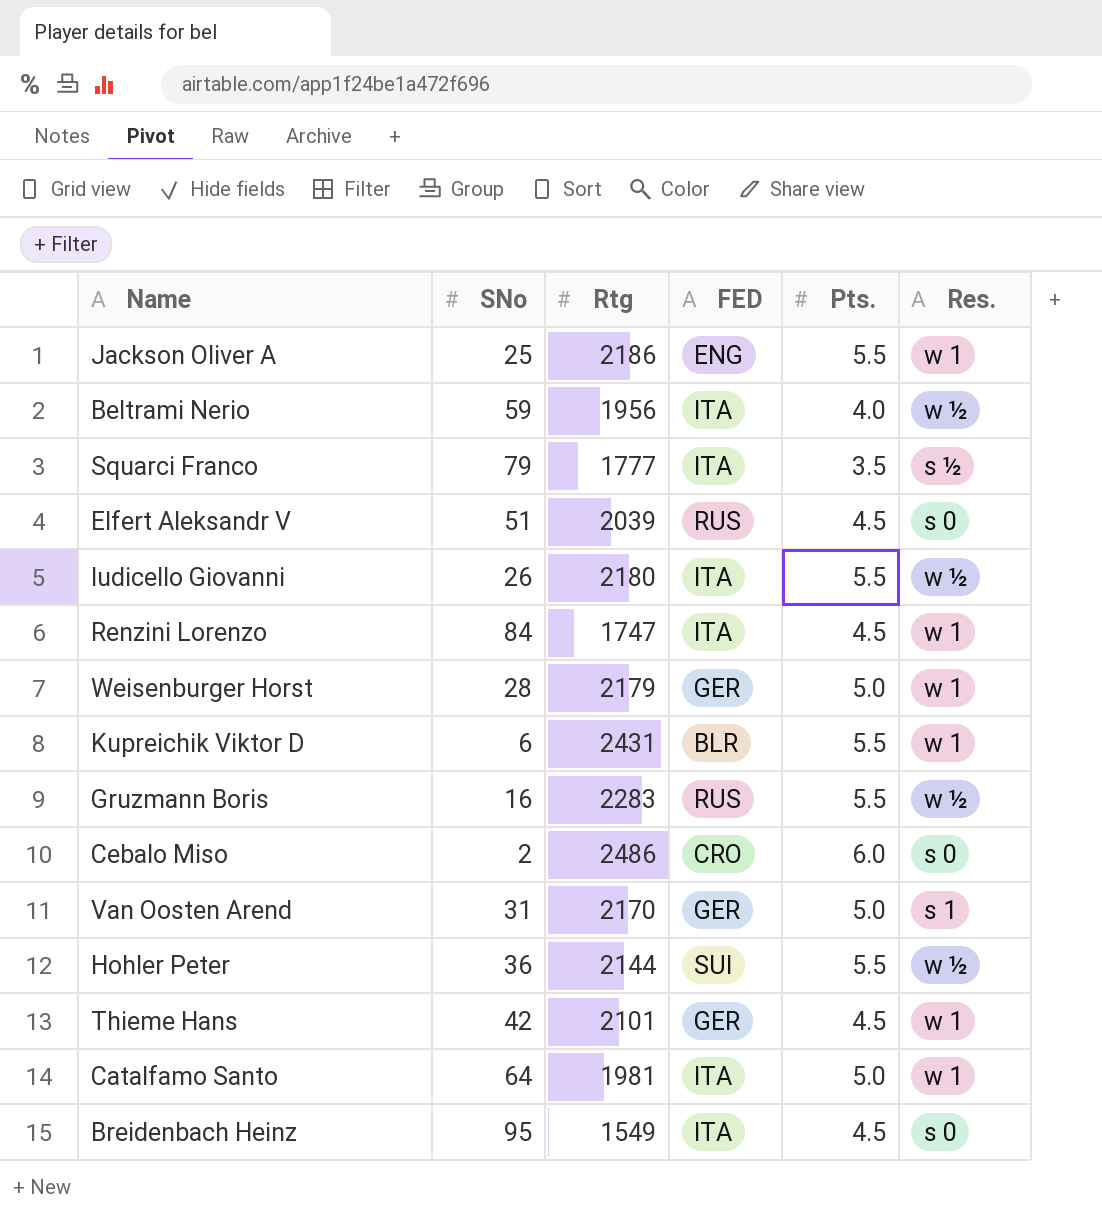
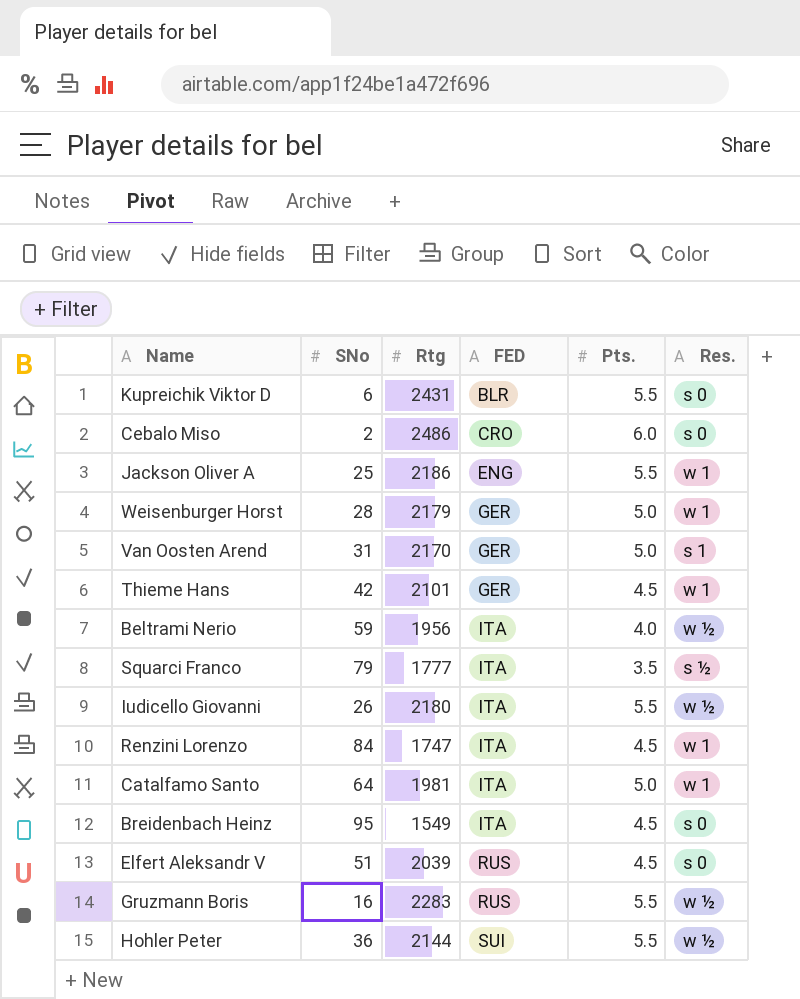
row order: none -> FED ascending
Kupreichik Viktor D | Res.: w 1 -> s 0

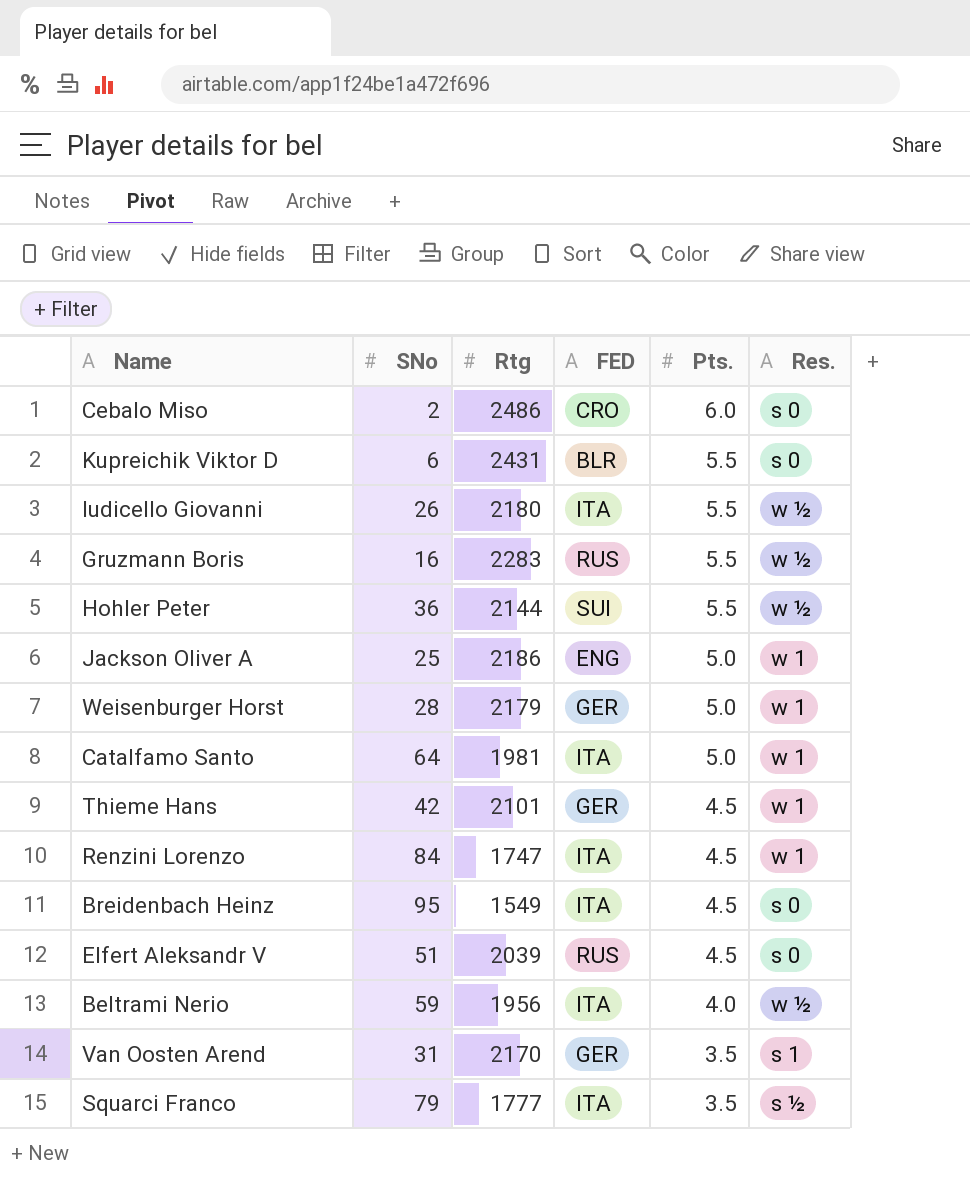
row order: FED ascending -> Pts. descending
Jackson Oliver A | Pts.: 5.5 -> 5.0
Van Oosten Arend | Pts.: 5.0 -> 3.5

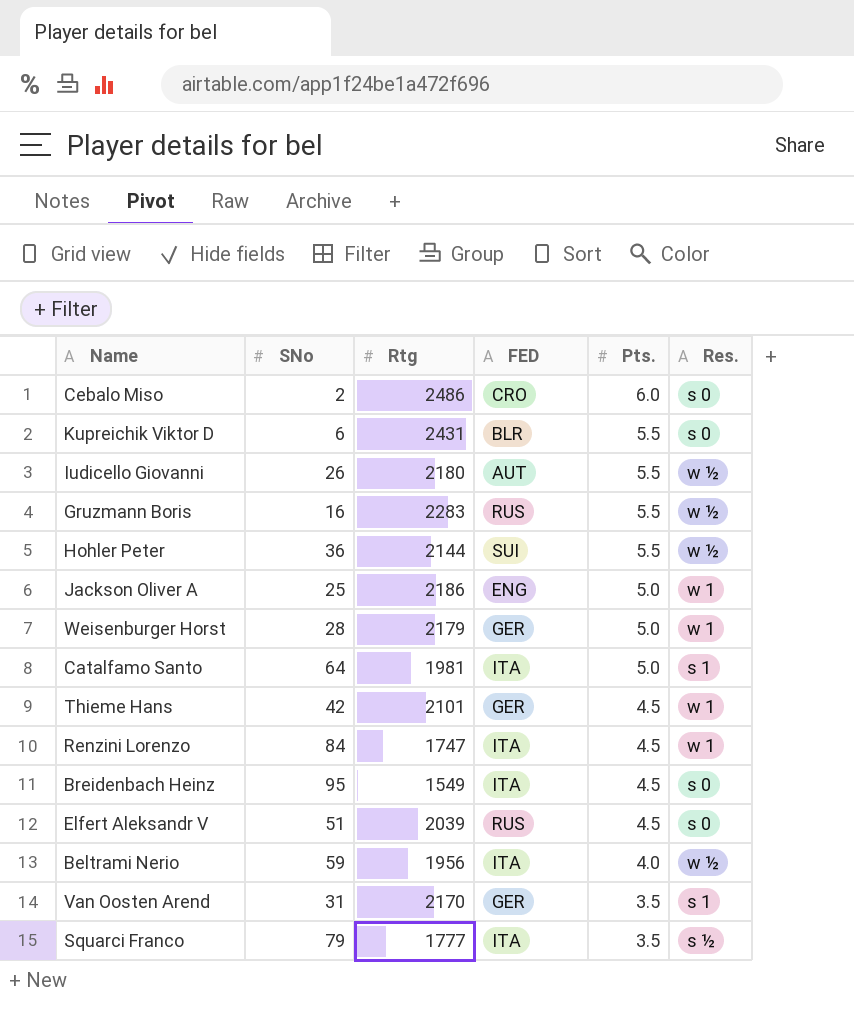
Iudicello Giovanni | FED: ITA -> AUT
Catalfamo Santo | Res.: w 1 -> s 1

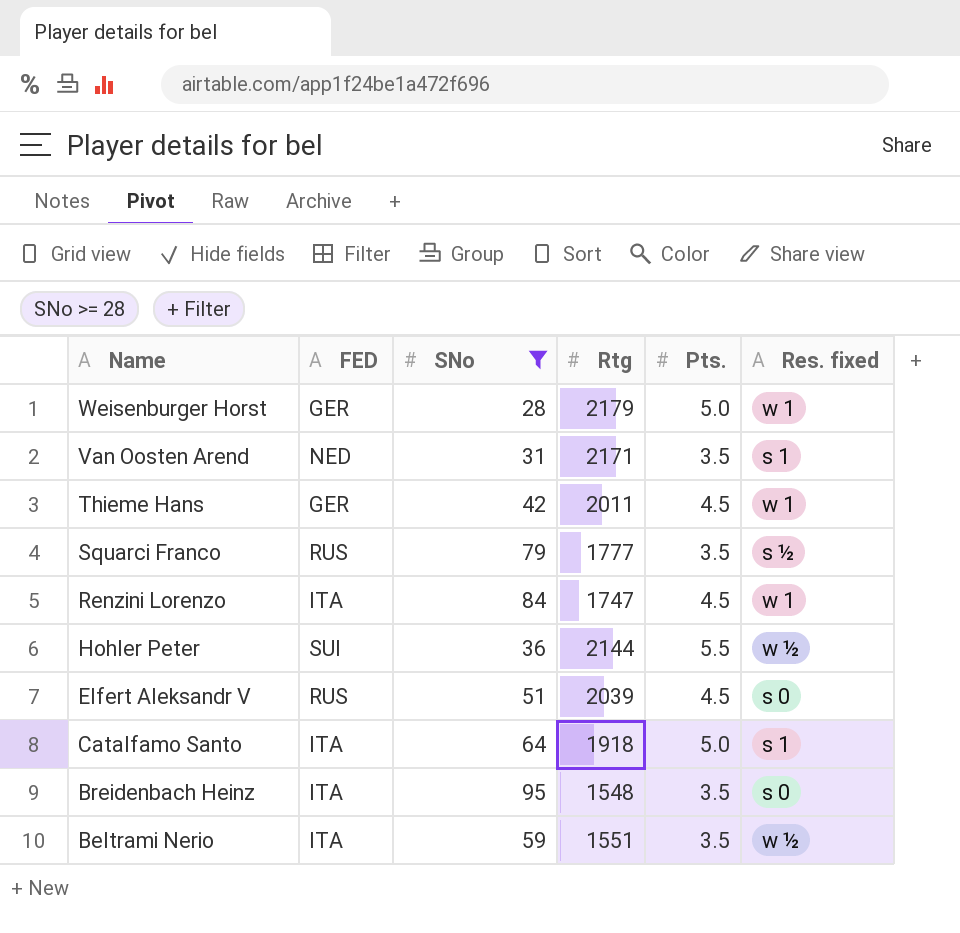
filter: none -> SNo >= 28
row order: Pts. descending -> Name descending
column FED | position: 4 -> 2
column name: Res. -> Res. fixed
Van Oosten Arend | FED: GER -> NED
Van Oosten Arend | Rtg: 2170 -> 2171
Thieme Hans | Rtg: 2101 -> 2011
Squarci Franco | FED: ITA -> RUS
Catalfamo Santo | Rtg: 1981 -> 1918
Breidenbach Heinz | Rtg: 1549 -> 1548
Breidenbach Heinz | Pts.: 4.5 -> 3.5
Beltrami Nerio | Rtg: 1956 -> 1551
Beltrami Nerio | Pts.: 4.0 -> 3.5

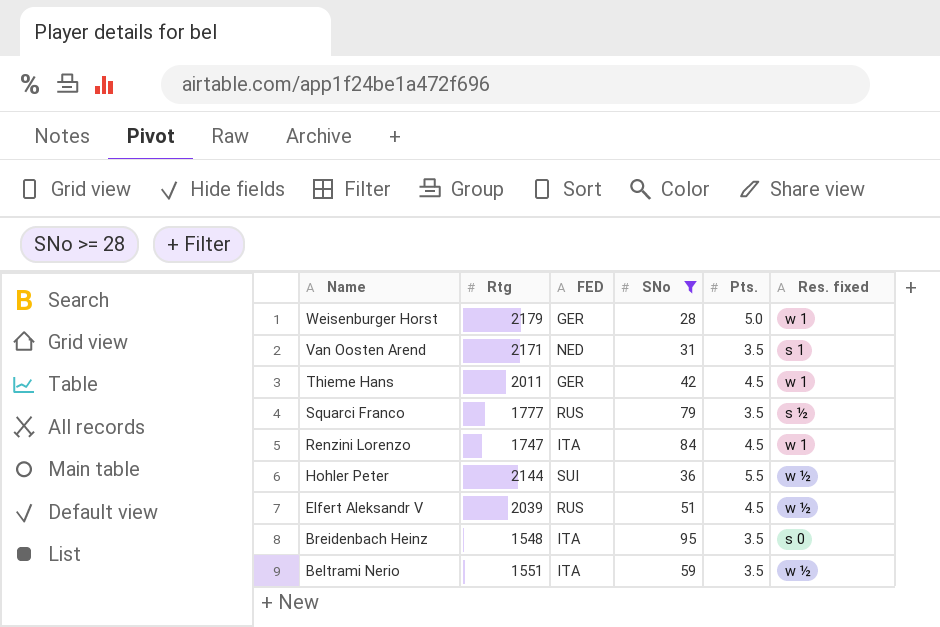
column Rtg | position: 4 -> 2
row Catalfamo Santo: ITA | 64 | 1918 | 5.0 | s 1 -> none
Elfert Aleksandr V | Res. fixed: s 0 -> w ½

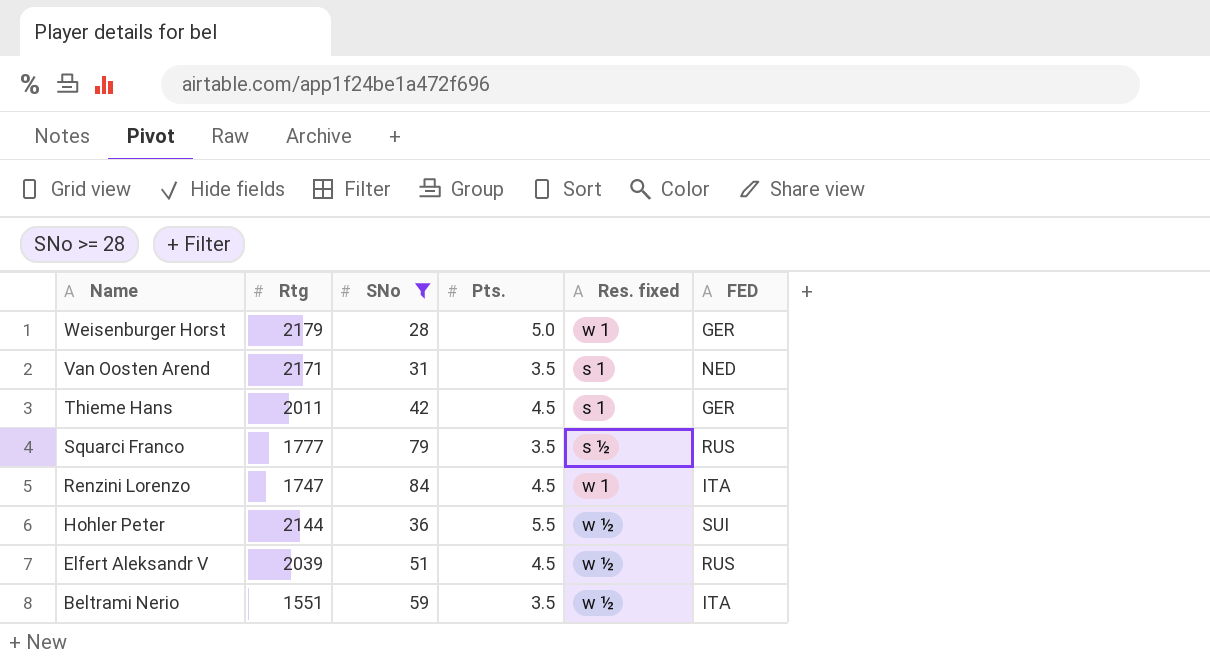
column FED | position: 3 -> 6
row Breidenbach Heinz: 1548 | ITA | 95 | 3.5 | s 0 -> none
Thieme Hans | Res. fixed: w 1 -> s 1

